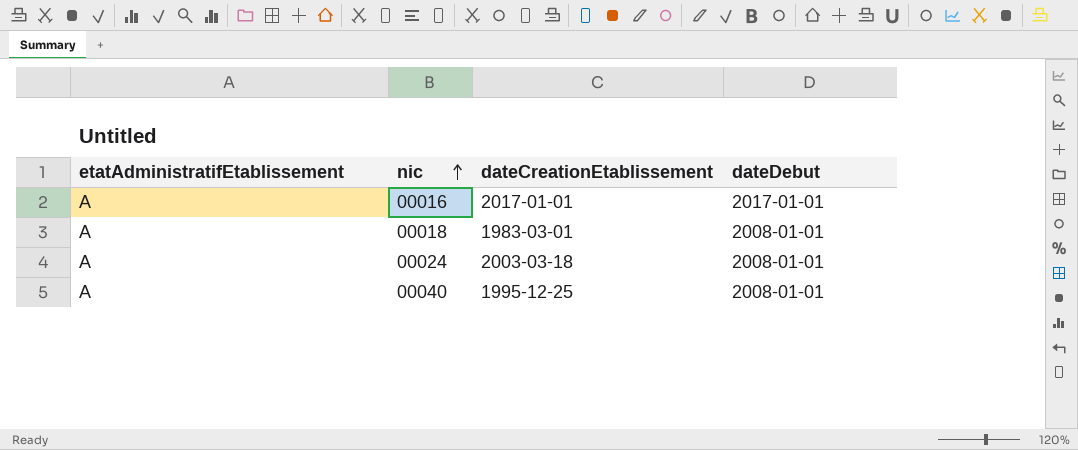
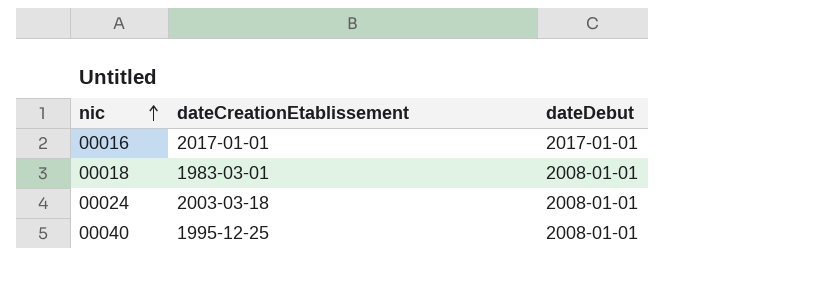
column etatAdministratifEtablissement | position: 1 -> none

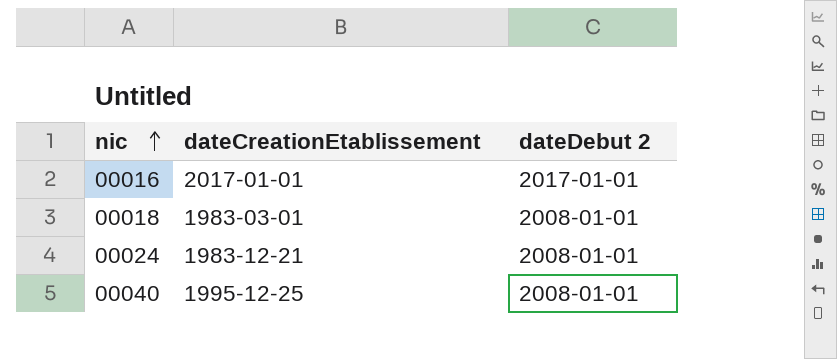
column name: dateDebut -> dateDebut 2
00024 | dateCreationEtablissement: 2003-03-18 -> 1983-12-21

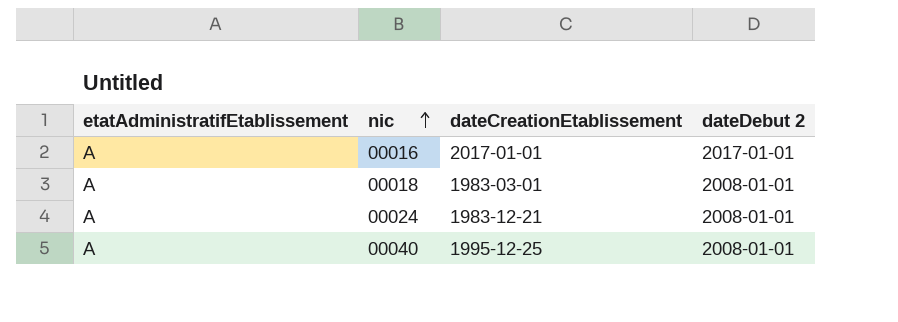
column etatAdministratifEtablissement | position: none -> 1

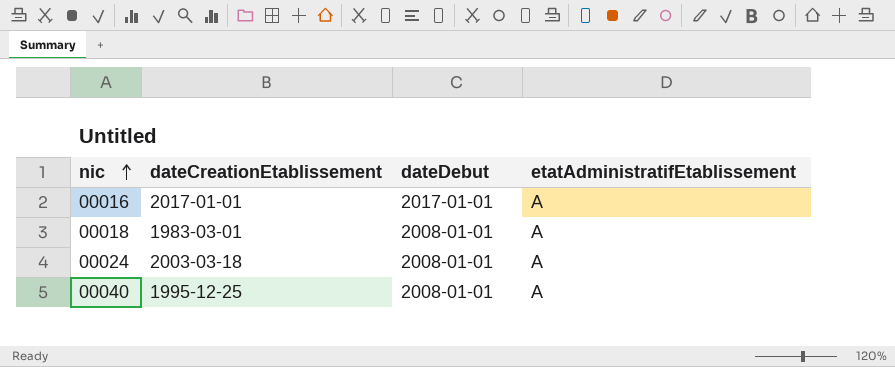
column name: dateDebut 2 -> dateDebut
column etatAdministratifEtablissement | position: 1 -> 4
00024 | dateCreationEtablissement: 1983-12-21 -> 2003-03-18

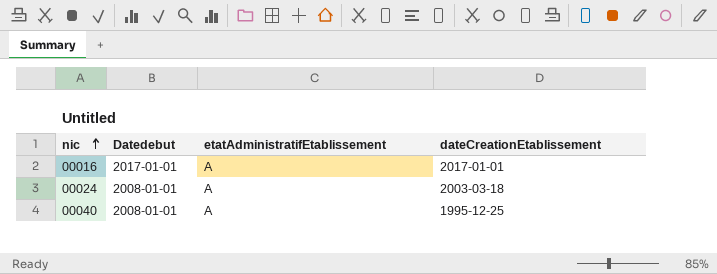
column name: dateDebut -> Datedebut
column dateCreationEtablissement | position: 2 -> 4
row 00018: 1983-03-01 | 2008-01-01 | A -> none

